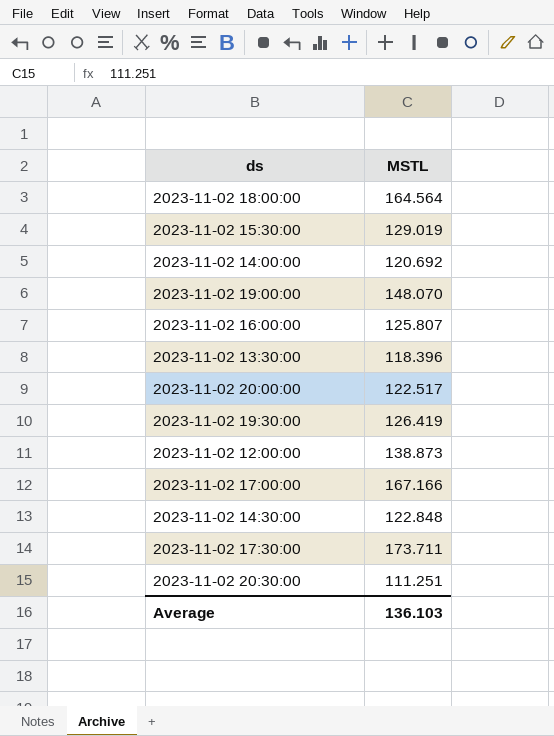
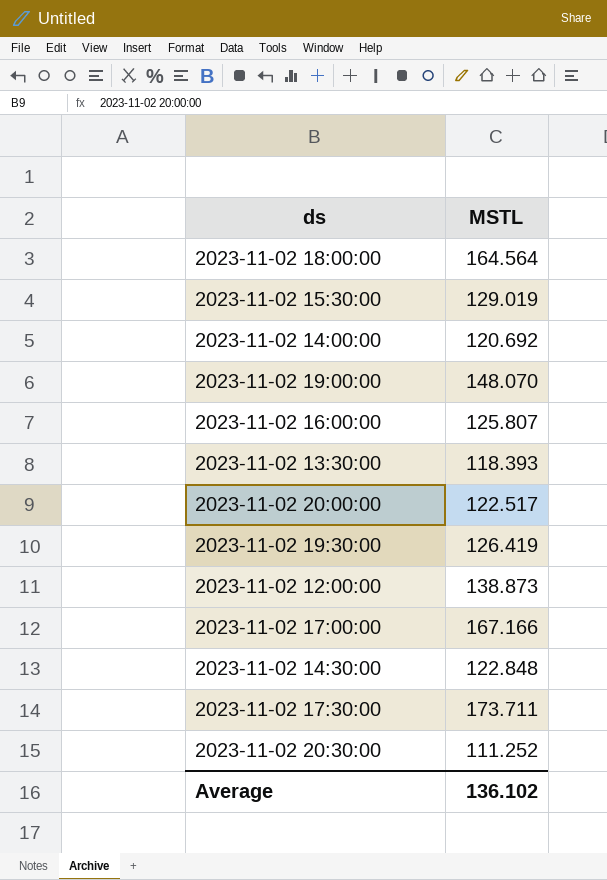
2023-11-02 13:30:00 | MSTL: 118.396 -> 118.393
2023-11-02 20:30:00 | MSTL: 111.251 -> 111.252
Average | MSTL: 136.103 -> 136.102

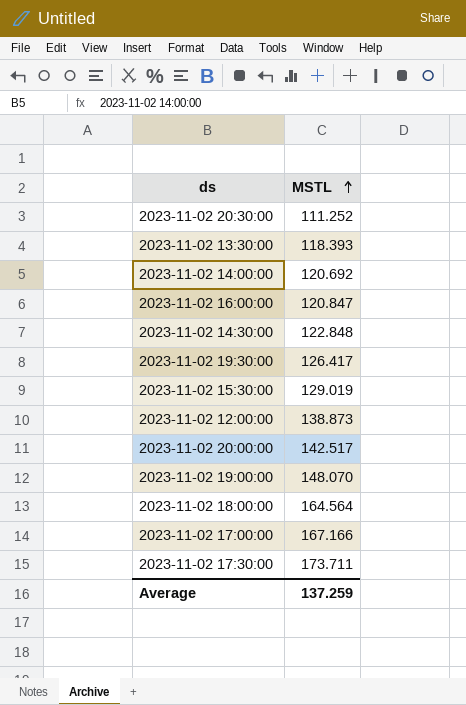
row order: none -> MSTL ascending
2023-11-02 16:00:00 | MSTL: 125.807 -> 120.847
2023-11-02 19:30:00 | MSTL: 126.419 -> 126.417
2023-11-02 20:00:00 | MSTL: 122.517 -> 142.517
Average | MSTL: 136.102 -> 137.259

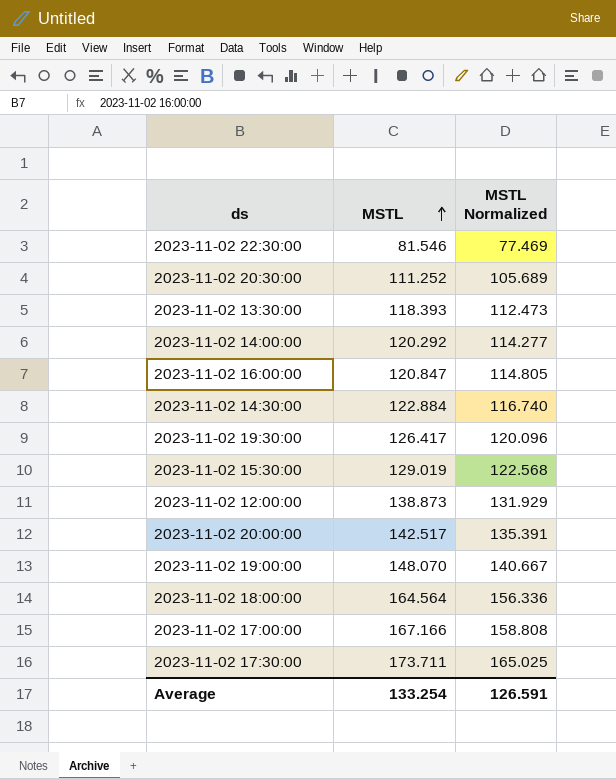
column MSTL Normalized | formula: none -> [MSTL] * 0.95
row 2023-11-02 22:30:00: none -> 81.546 | 77.469
2023-11-02 14:00:00 | MSTL: 120.692 -> 120.292
2023-11-02 14:30:00 | MSTL: 122.848 -> 122.884
Average | MSTL: 137.259 -> 133.254

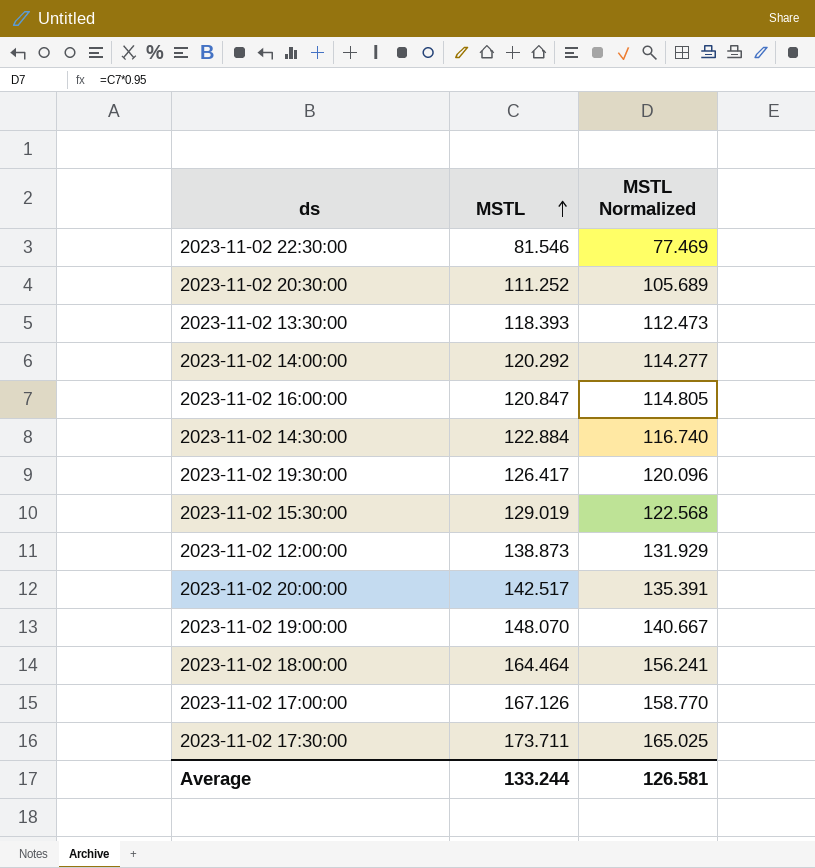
2023-11-02 18:00:00 | MSTL: 164.564 -> 164.464
2023-11-02 18:00:00 | MSTL Normalized: 156.336 -> 156.241
2023-11-02 17:00:00 | MSTL: 167.166 -> 167.126
2023-11-02 17:00:00 | MSTL Normalized: 158.808 -> 158.770
Average | MSTL: 133.254 -> 133.244
Average | MSTL Normalized: 126.591 -> 126.581

